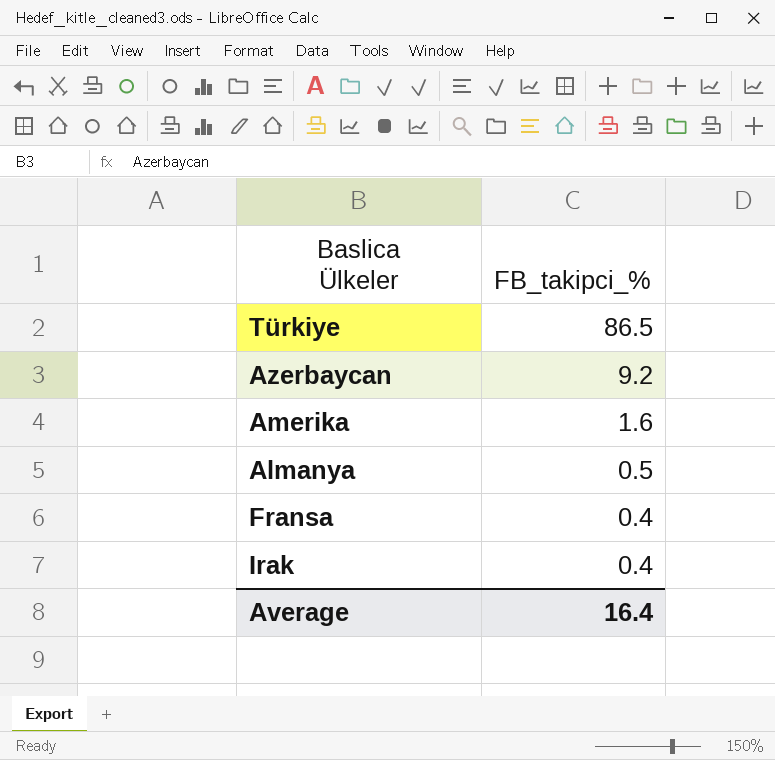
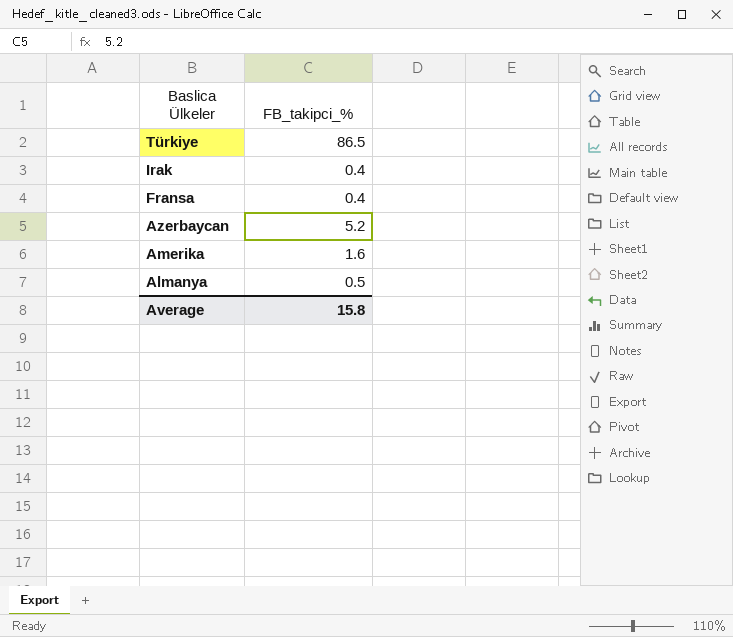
row order: FB_takipci_% descending -> Baslica Ülkeler descending
Azerbaycan | FB_takipci_%: 9.2 -> 5.2
Average | FB_takipci_%: 16.4 -> 15.8

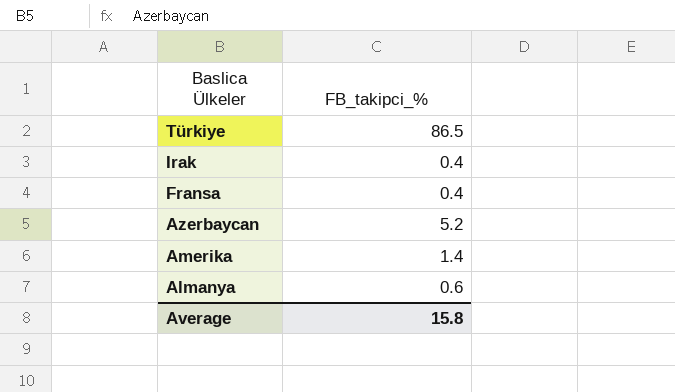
Amerika | FB_takipci_%: 1.6 -> 1.4
Almanya | FB_takipci_%: 0.5 -> 0.6

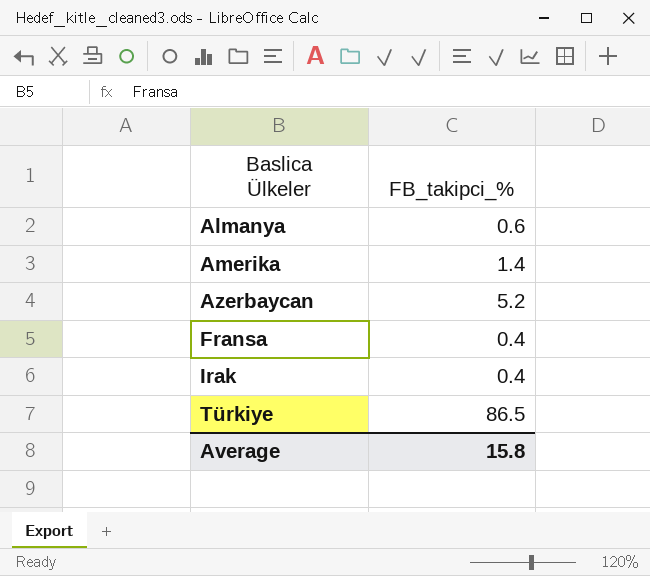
row order: Baslica Ülkeler descending -> Baslica Ülkeler ascending

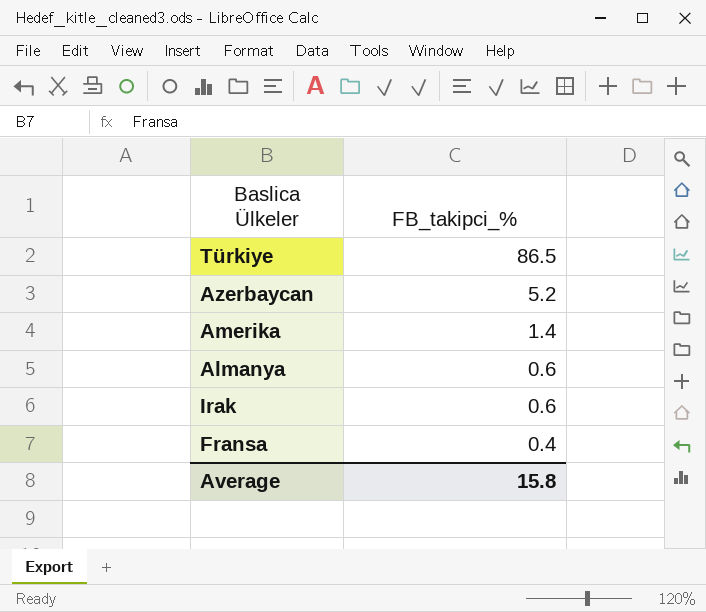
row order: Baslica Ülkeler ascending -> FB_takipci_% descending
Irak | FB_takipci_%: 0.4 -> 0.6

